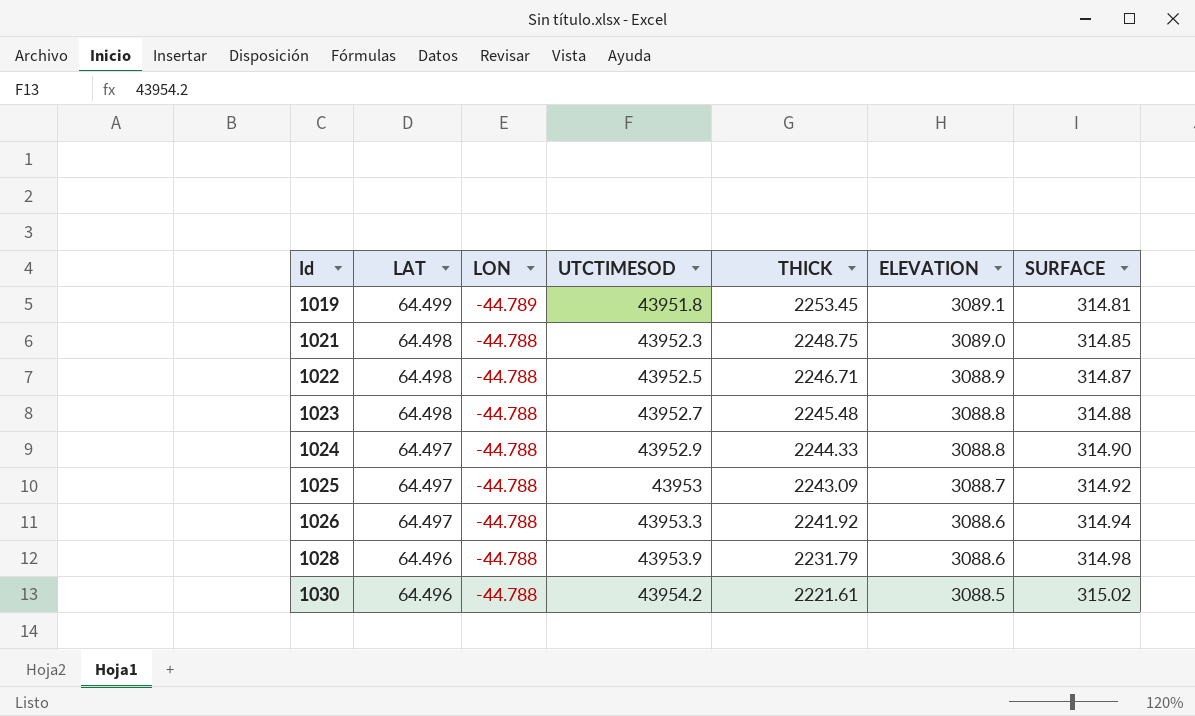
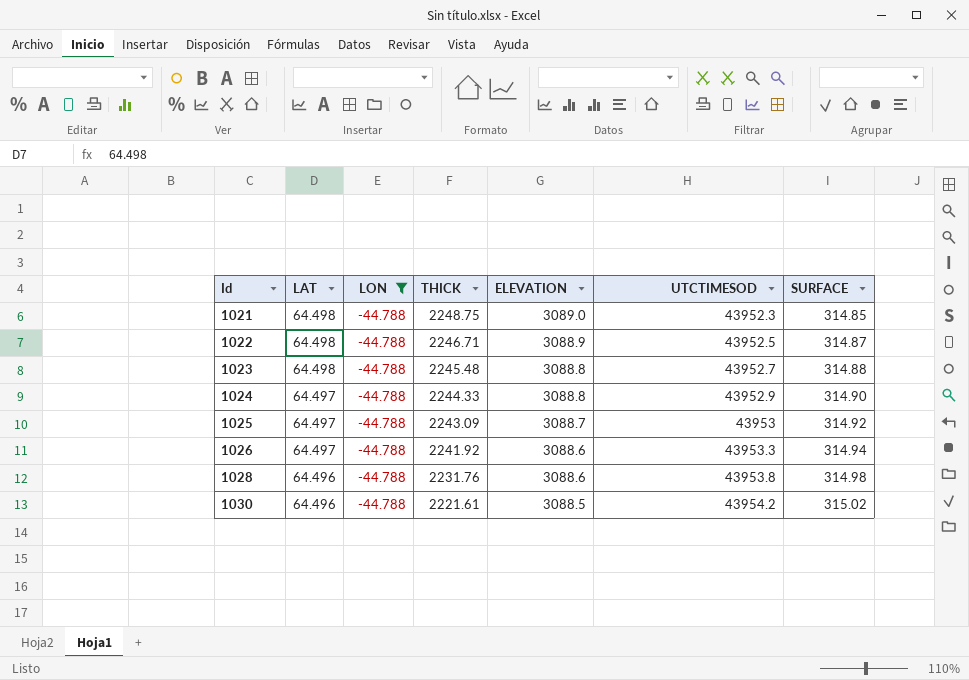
filter: none -> LON = -44.788
column UTCTIMESOD | position: 4 -> 6
1028 | THICK: 2231.79 -> 2231.76
1028 | UTCTIMESOD: 43953.9 -> 43953.8

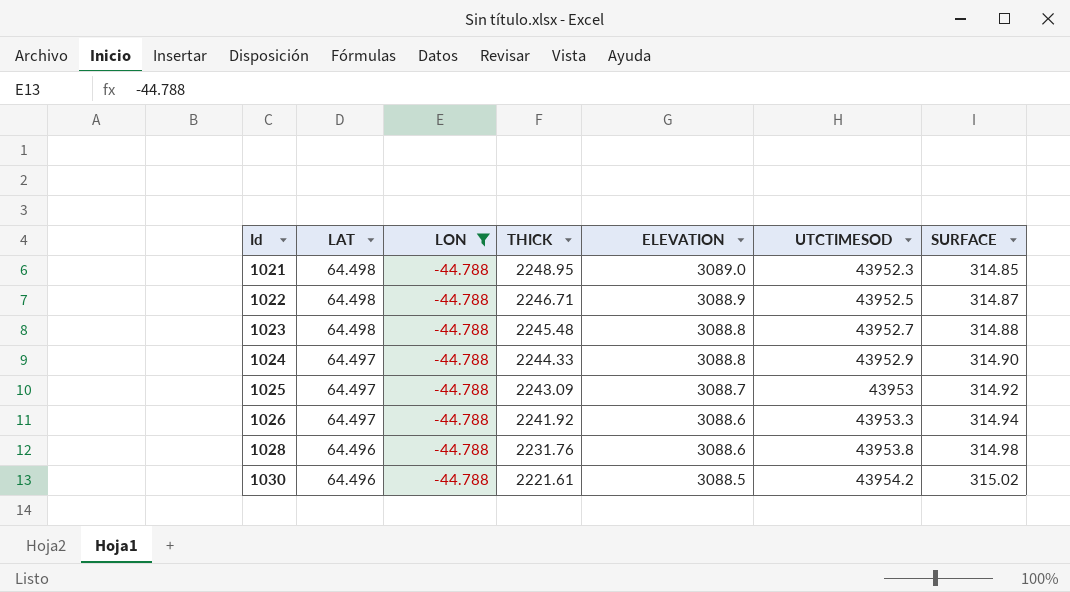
1021 | THICK: 2248.75 -> 2248.95

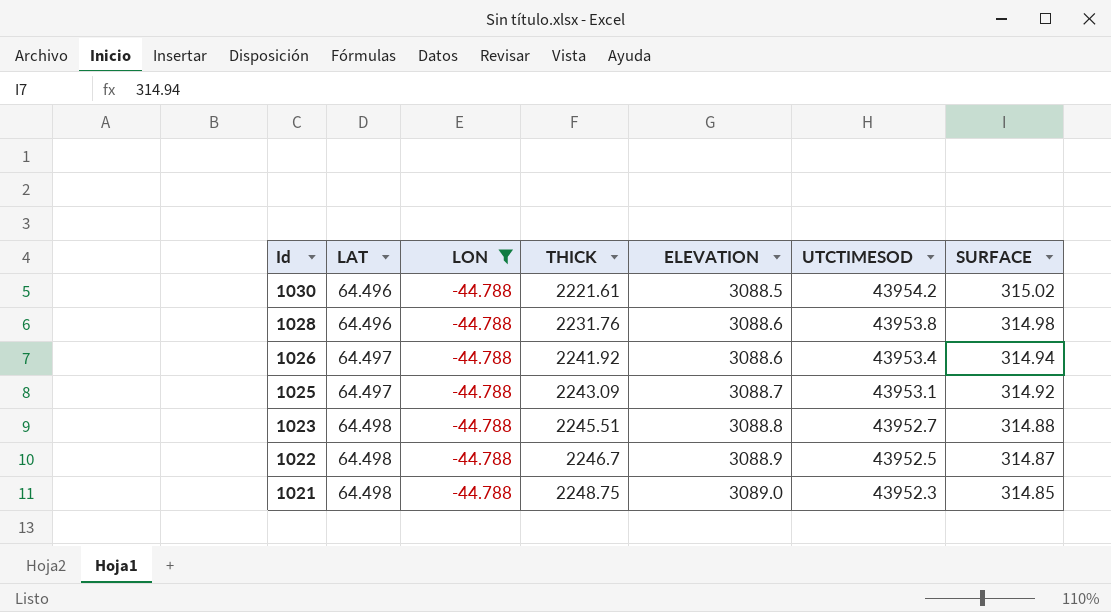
row order: Id ascending -> Id descending
row 1024: 64.497 | -44.788 | 2244.33 | 3088.8 | 43952.9 | 314.90 -> none
1026 | UTCTIMESOD: 43953.3 -> 43953.4
1025 | UTCTIMESOD: 43953 -> 43953.1
1023 | THICK: 2245.48 -> 2245.51
1022 | THICK: 2246.71 -> 2246.7
1021 | THICK: 2248.95 -> 2248.75

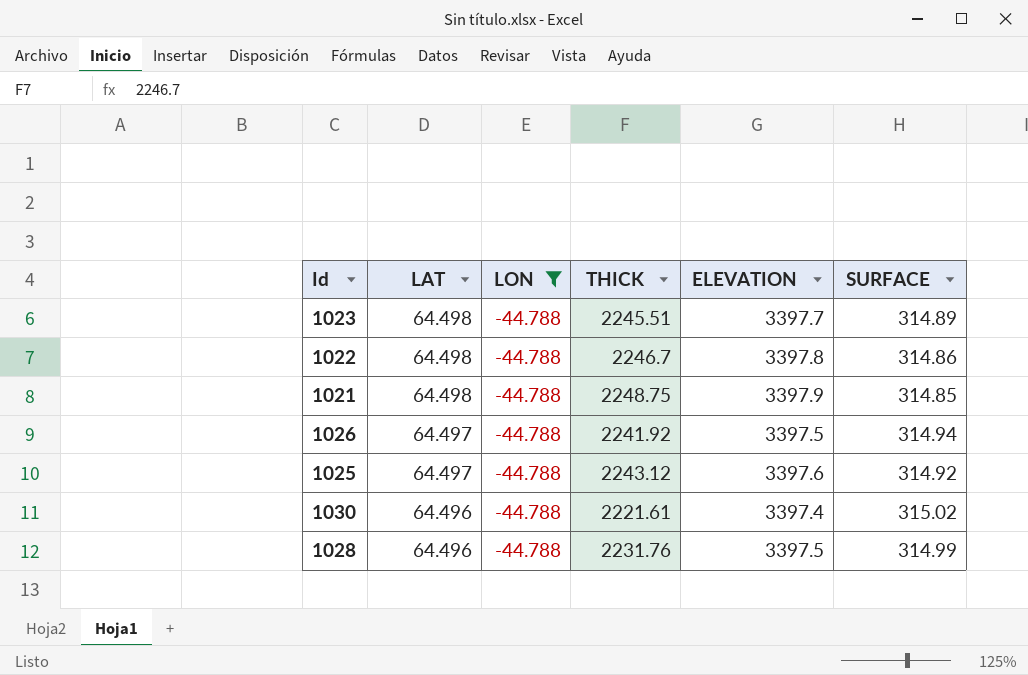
row order: Id descending -> LAT descending
column UTCTIMESOD | position: 6 -> none
1023 | ELEVATION: 3088.8 -> 3397.7
1023 | SURFACE: 314.88 -> 314.89
1022 | ELEVATION: 3088.9 -> 3397.8
1022 | SURFACE: 314.87 -> 314.86
1021 | ELEVATION: 3089.0 -> 3397.9
1026 | ELEVATION: 3088.6 -> 3397.5
1025 | THICK: 2243.09 -> 2243.12
1025 | ELEVATION: 3088.7 -> 3397.6
1030 | ELEVATION: 3088.5 -> 3397.4
1028 | ELEVATION: 3088.6 -> 3397.5
1028 | SURFACE: 314.98 -> 314.99

